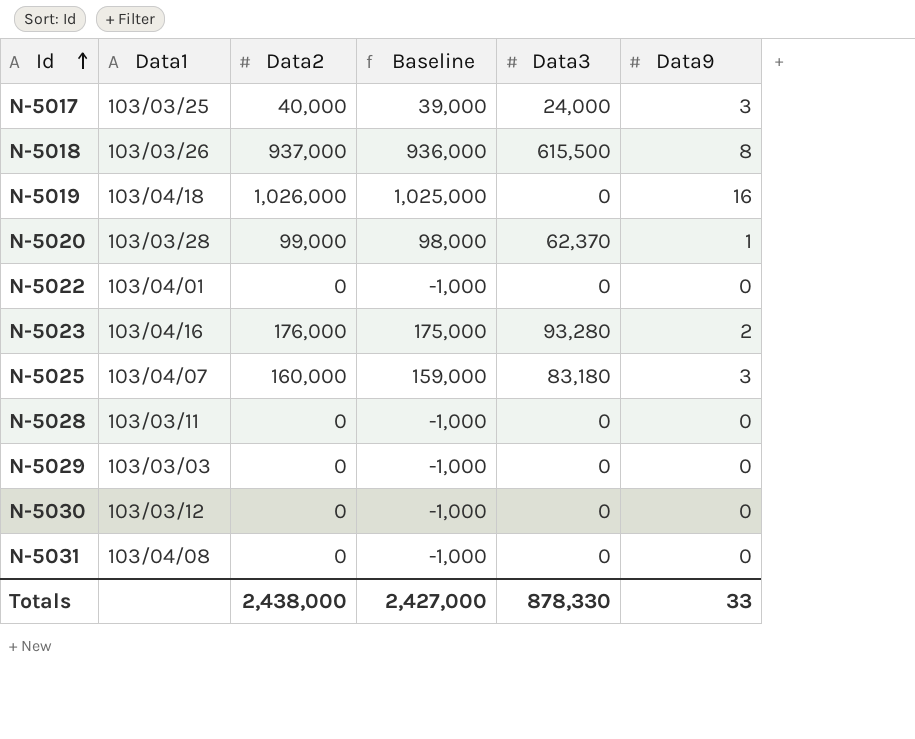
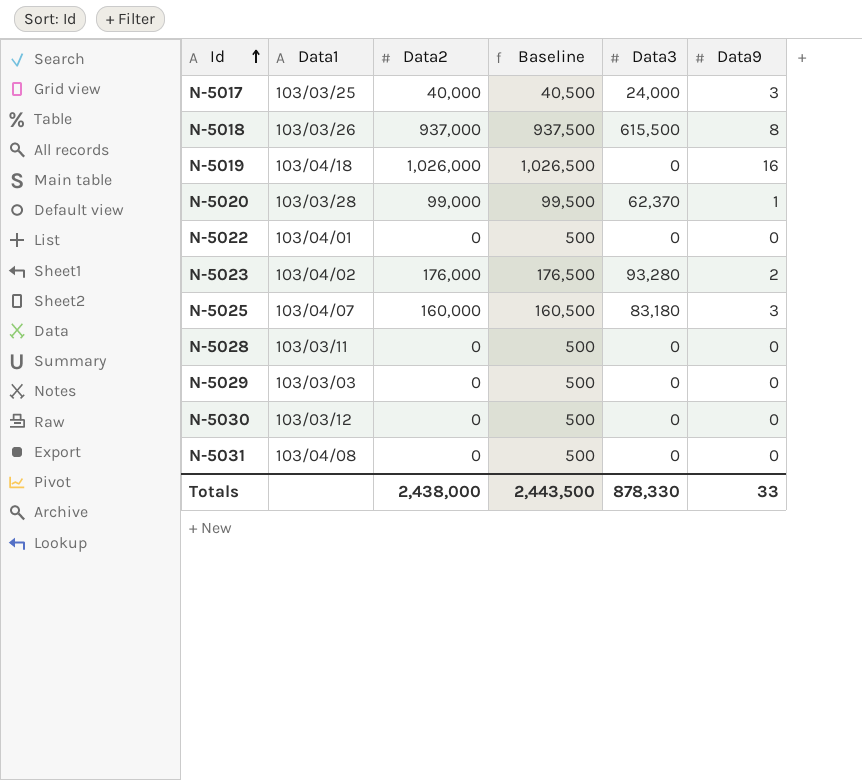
column Baseline | formula: [Data2] - 1000 -> [Data2] + 500
N-5023 | Data1: 103/04/16 -> 103/04/02
Totals | Baseline: 2,427,000 -> 2,443,500

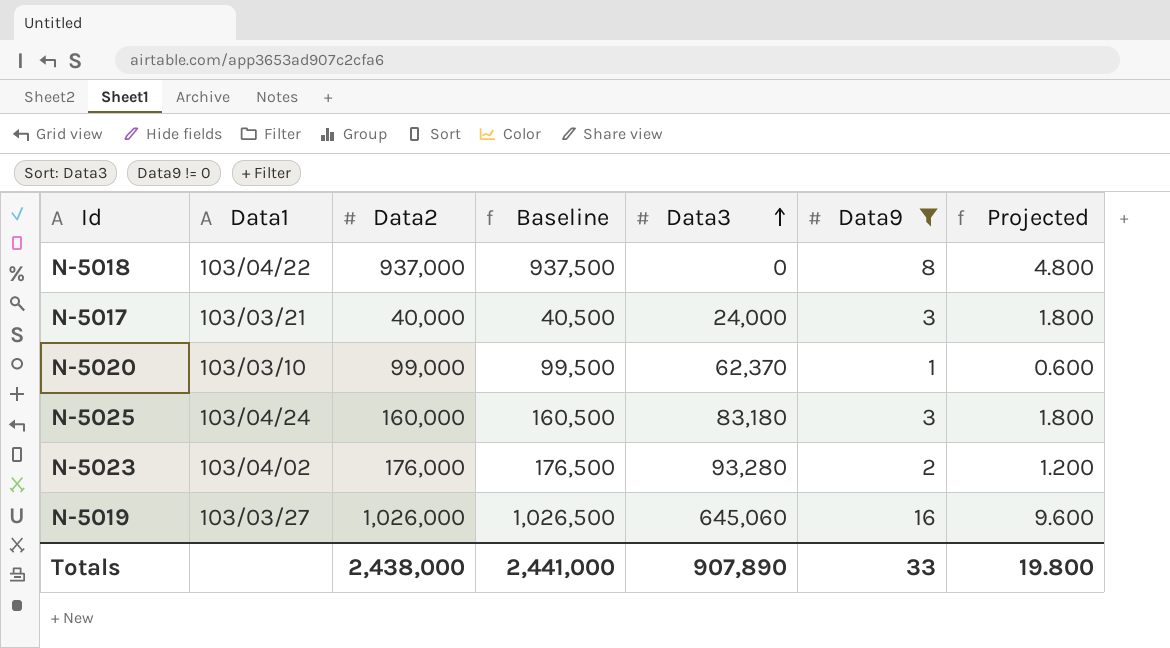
filter: none -> Data9 != 0
row order: Id ascending -> Data3 ascending
column Projected | formula: none -> [Data9] * 0.6
N-5018 | Data1: 103/03/26 -> 103/04/22
N-5018 | Data3: 615,500 -> 0
N-5017 | Data1: 103/03/25 -> 103/03/21
N-5020 | Data1: 103/03/28 -> 103/03/10
N-5025 | Data1: 103/04/07 -> 103/04/24
N-5019 | Data1: 103/04/18 -> 103/03/27
N-5019 | Data3: 0 -> 645,060
Totals | Baseline: 2,443,500 -> 2,441,000
Totals | Data3: 878,330 -> 907,890

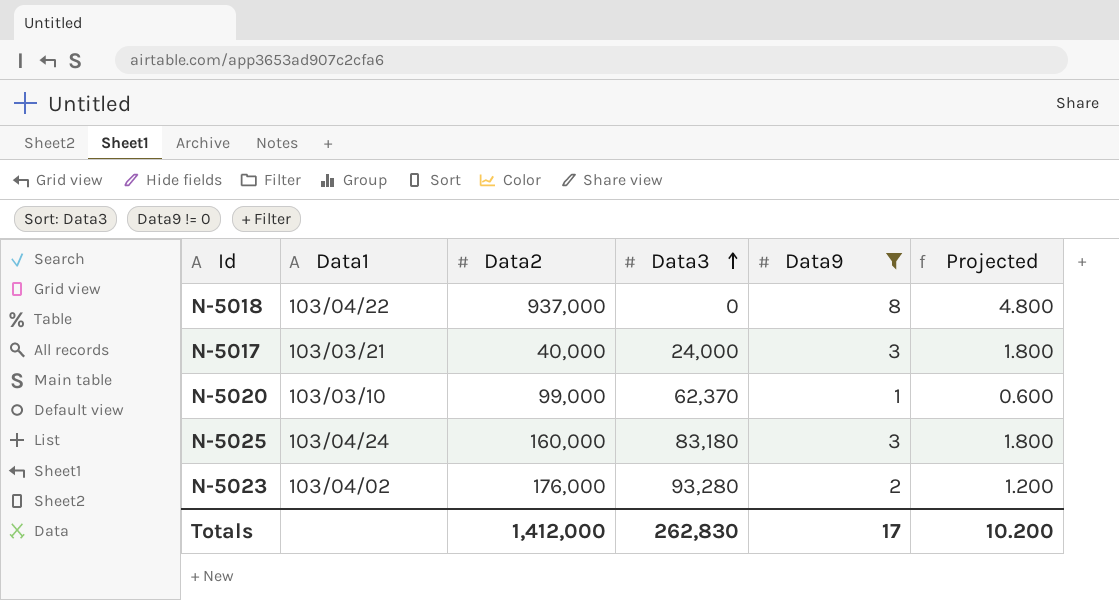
column Baseline | formula: [Data2] + 500 -> none
row N-5019: 103/03/27 | 1,026,000 | 1,026,500 | 645,060 | 16 | 9.600 -> none
Totals | Data2: 2,438,000 -> 1,412,000
Totals | Data3: 907,890 -> 262,830
Totals | Data9: 33 -> 17
Totals | Projected: 19.800 -> 10.200

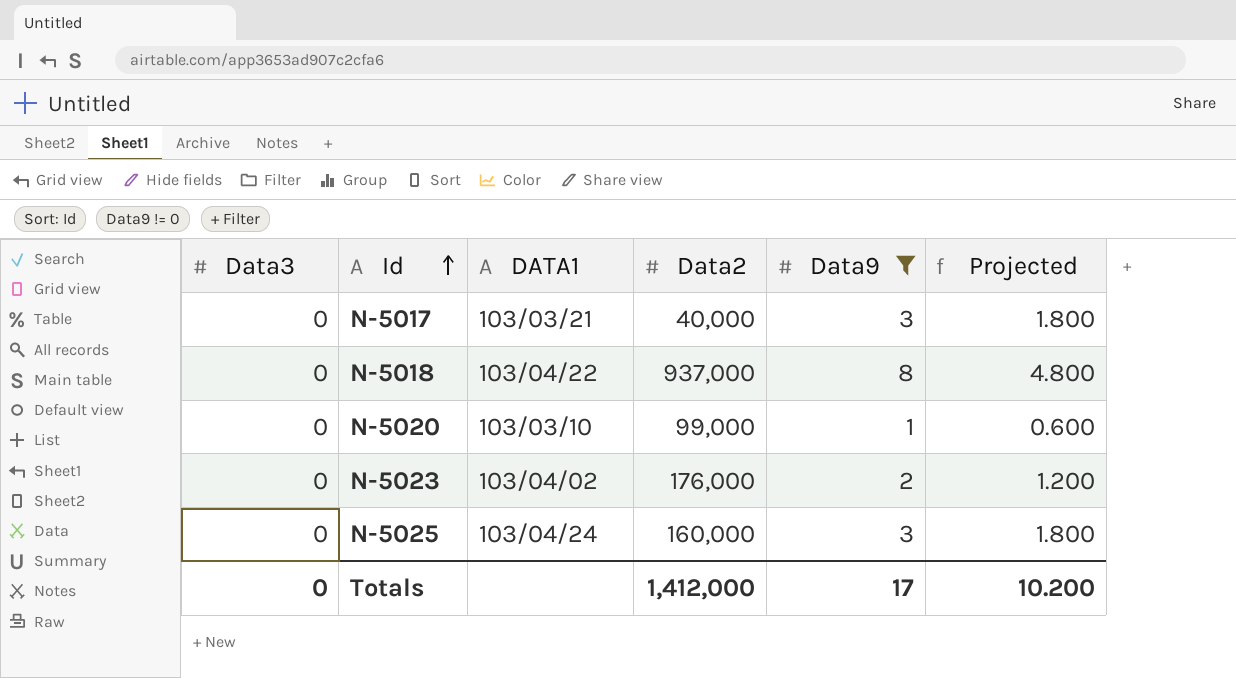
row order: Data3 ascending -> Id ascending
column Data3 | position: 4 -> 1
column name: Data1 -> DATA1
N-5017 | Data3: 24,000 -> 0
N-5020 | Data3: 62,370 -> 0
N-5023 | Data3: 93,280 -> 0
N-5025 | Data3: 83,180 -> 0
Totals | Data3: 262,830 -> 0

